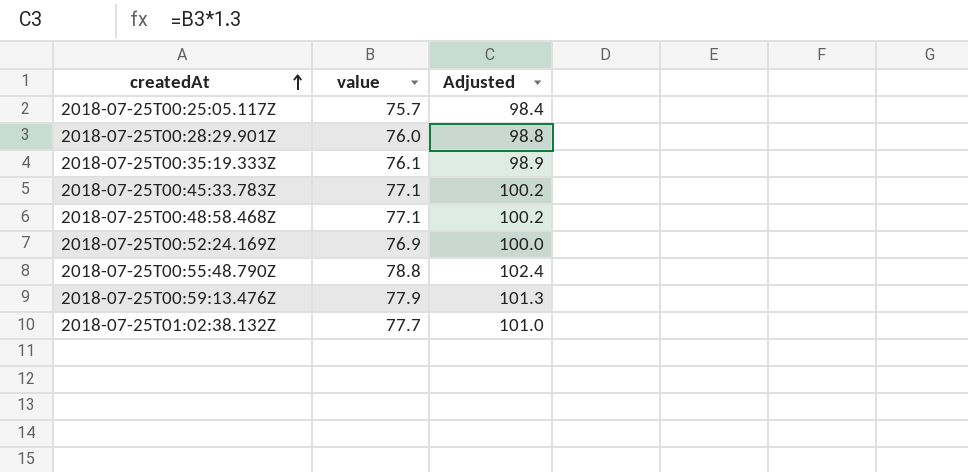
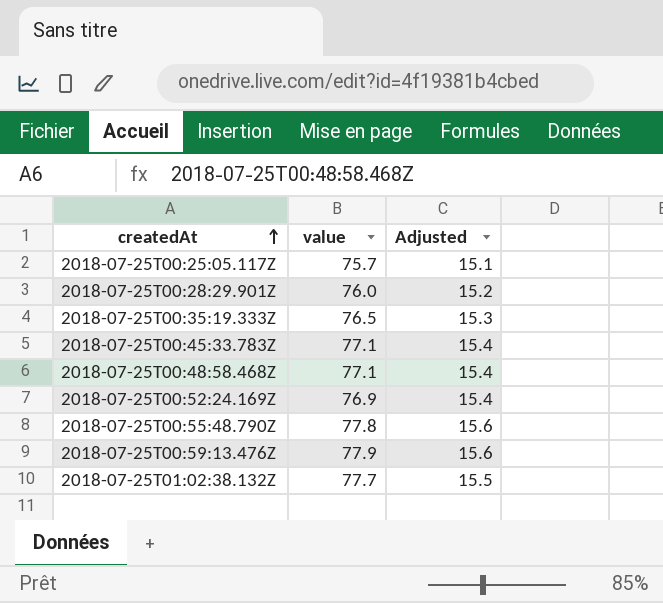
column Adjusted | formula: [value] * 1.3 -> [value] * 0.2
2018-07-25T00:35:19.333Z | value: 76.1 -> 76.5
2018-07-25T00:55:48.790Z | value: 78.8 -> 77.8

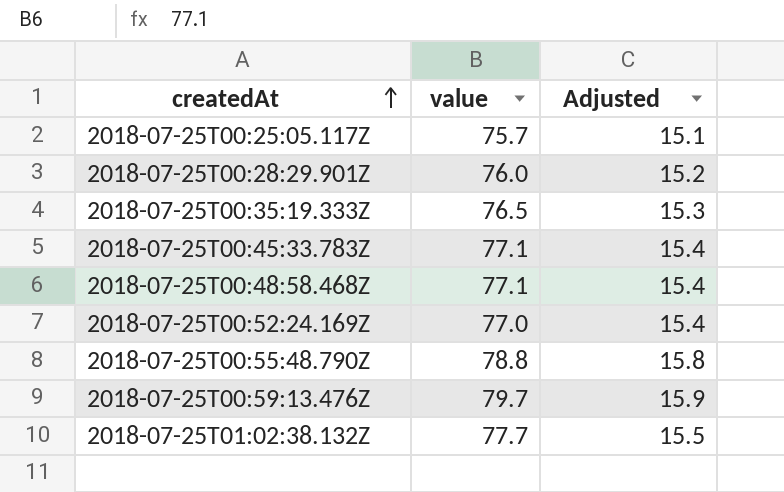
2018-07-25T00:52:24.169Z | value: 76.9 -> 77.0
2018-07-25T00:55:48.790Z | value: 77.8 -> 78.8
2018-07-25T00:55:48.790Z | Adjusted: 15.6 -> 15.8
2018-07-25T00:59:13.476Z | value: 77.9 -> 79.7
2018-07-25T00:59:13.476Z | Adjusted: 15.6 -> 15.9

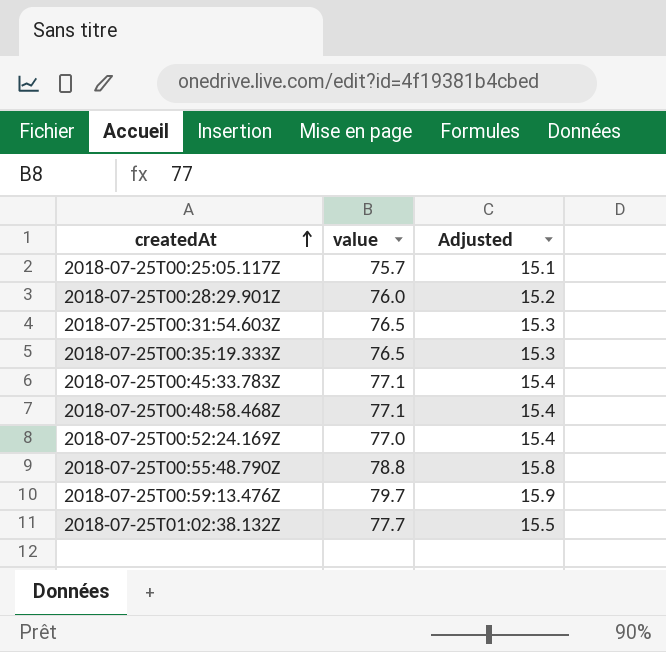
row 2018-07-25T00:31:54.603Z: none -> 76.5 | 15.3

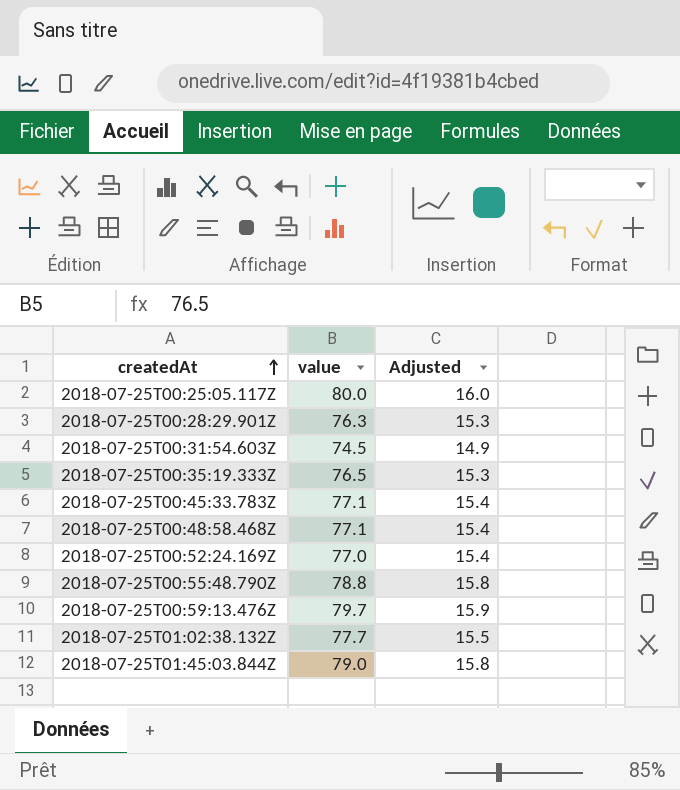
2018-07-25T00:25:05.117Z | value: 75.7 -> 80.0
2018-07-25T00:25:05.117Z | Adjusted: 15.1 -> 16.0
2018-07-25T00:28:29.901Z | value: 76.0 -> 76.3
2018-07-25T00:28:29.901Z | Adjusted: 15.2 -> 15.3
2018-07-25T00:31:54.603Z | value: 76.5 -> 74.5
2018-07-25T00:31:54.603Z | Adjusted: 15.3 -> 14.9
row 2018-07-25T01:45:03.844Z: none -> 79.0 | 15.8

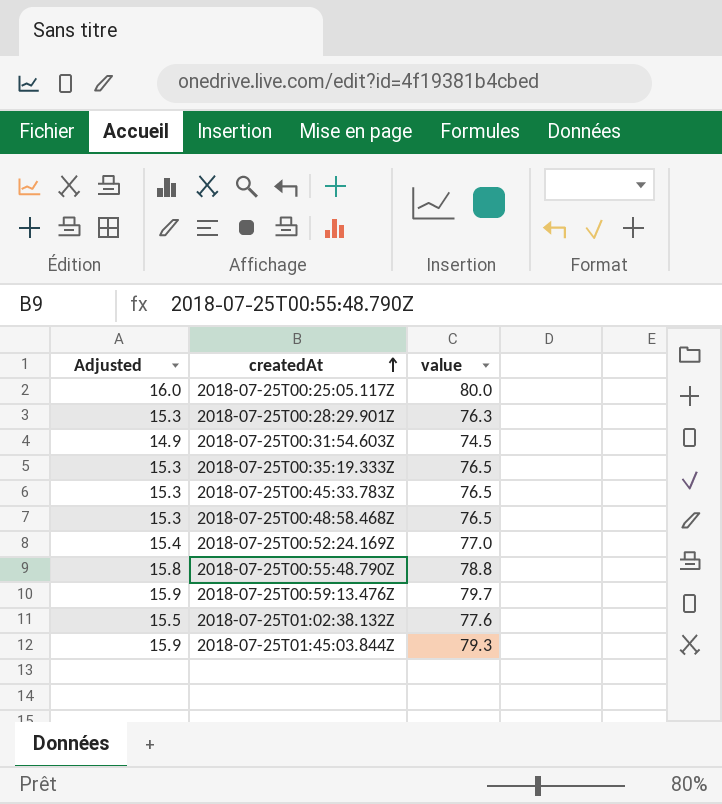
column Adjusted | position: 3 -> 1
2018-07-25T00:45:33.783Z | Adjusted: 15.4 -> 15.3
2018-07-25T00:45:33.783Z | value: 77.1 -> 76.5
2018-07-25T00:48:58.468Z | Adjusted: 15.4 -> 15.3
2018-07-25T00:48:58.468Z | value: 77.1 -> 76.5
2018-07-25T01:02:38.132Z | value: 77.7 -> 77.6
2018-07-25T01:45:03.844Z | Adjusted: 15.8 -> 15.9
2018-07-25T01:45:03.844Z | value: 79.0 -> 79.3

